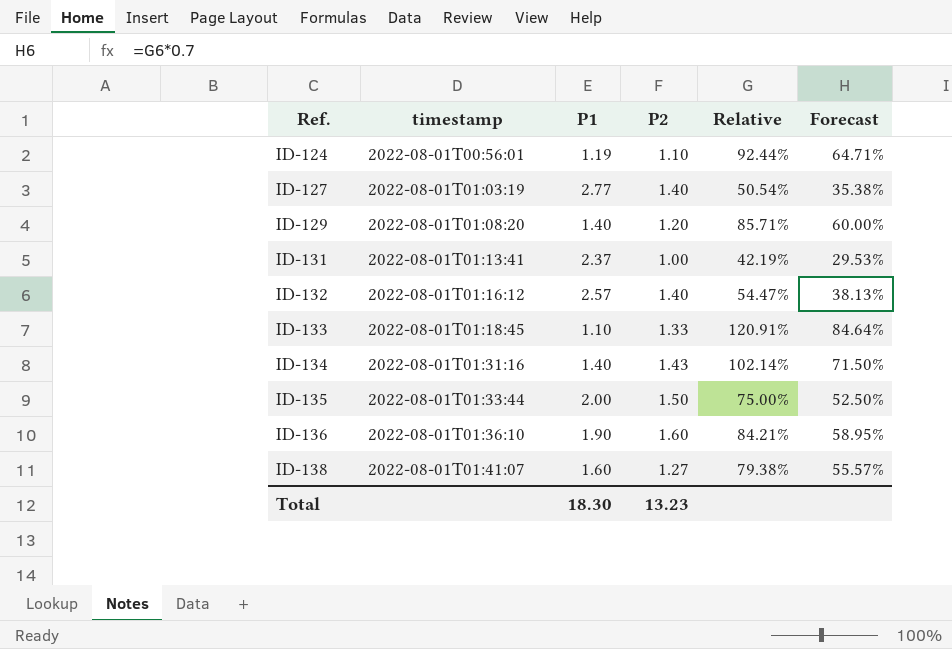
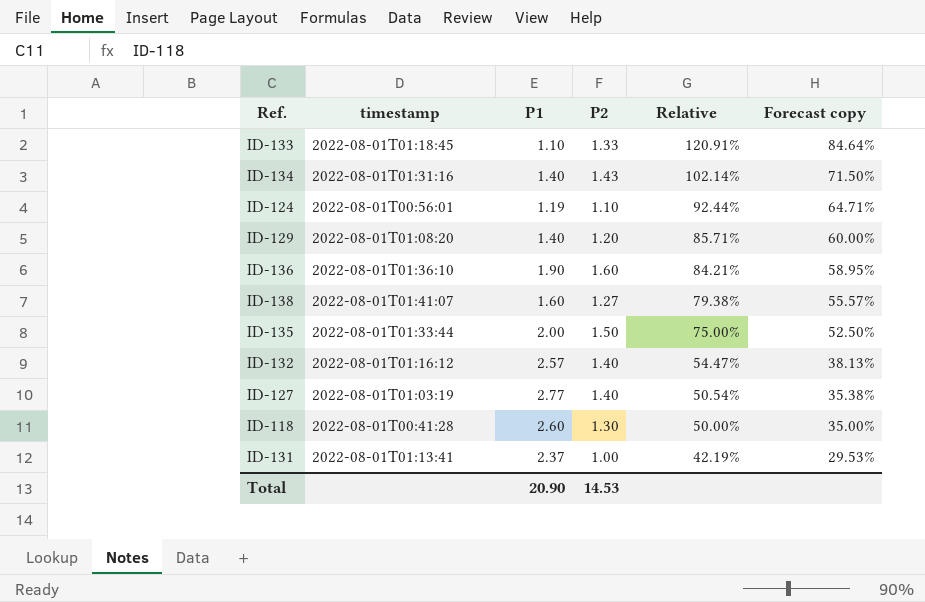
row order: Ref. ascending -> Relative descending
column name: Forecast -> Forecast copy
row ID-118: none -> 2022-08-01T00:41:28 | 2.60 | 1.30 | 50.00% | 35.00%
Total | P1: 18.30 -> 20.90
Total | P2: 13.23 -> 14.53

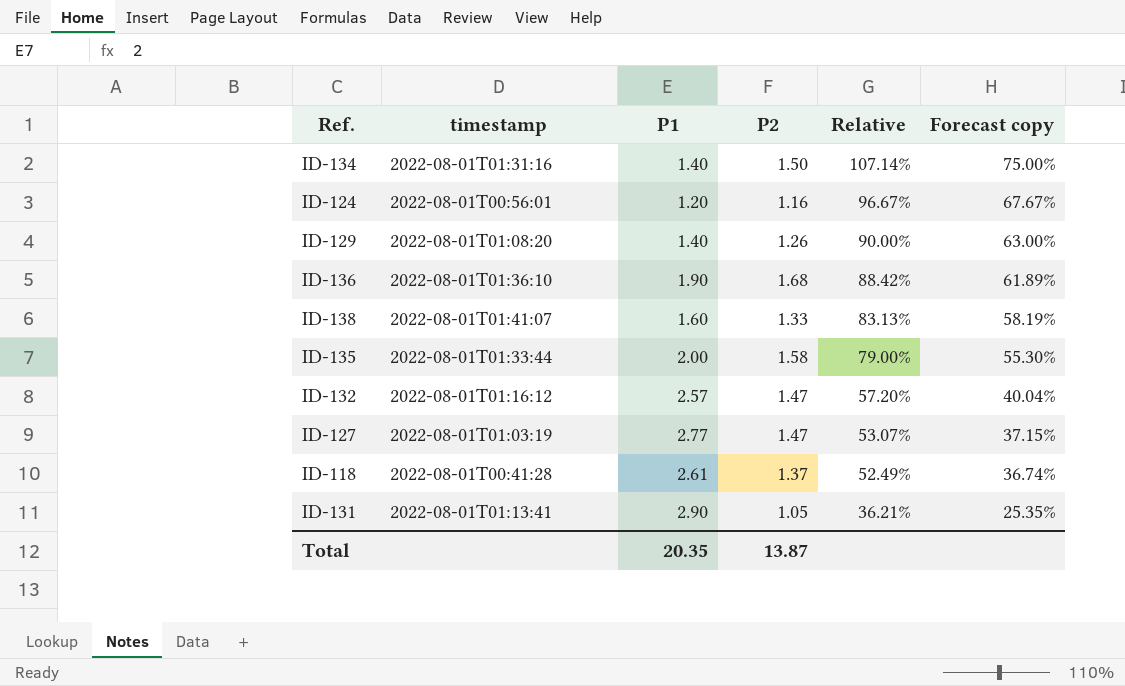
row ID-133: 2022-08-01T01:18:45 | 1.10 | 1.33 | 120.91% | 84.64% -> none
ID-134 | P2: 1.43 -> 1.50
ID-134 | Relative: 102.14% -> 107.14%
ID-134 | Forecast copy: 71.50% -> 75.00%
ID-124 | P1: 1.19 -> 1.20
ID-124 | P2: 1.10 -> 1.16
ID-124 | Relative: 92.44% -> 96.67%
ID-124 | Forecast copy: 64.71% -> 67.67%
ID-129 | P2: 1.20 -> 1.26
ID-129 | Relative: 85.71% -> 90.00%
ID-129 | Forecast copy: 60.00% -> 63.00%
ID-136 | P2: 1.60 -> 1.68
ID-136 | Relative: 84.21% -> 88.42%
ID-136 | Forecast copy: 58.95% -> 61.89%
ID-138 | P2: 1.27 -> 1.33
ID-138 | Relative: 79.38% -> 83.13%
ID-138 | Forecast copy: 55.57% -> 58.19%
ID-135 | P2: 1.50 -> 1.58
ID-135 | Relative: 75.00% -> 79.00%
ID-135 | Forecast copy: 52.50% -> 55.30%
ID-132 | P2: 1.40 -> 1.47
ID-132 | Relative: 54.47% -> 57.20%
ID-132 | Forecast copy: 38.13% -> 40.04%
ID-127 | P2: 1.40 -> 1.47
ID-127 | Relative: 50.54% -> 53.07%
ID-127 | Forecast copy: 35.38% -> 37.15%
ID-118 | P1: 2.60 -> 2.61
ID-118 | P2: 1.30 -> 1.37
ID-118 | Relative: 50.00% -> 52.49%
ID-118 | Forecast copy: 35.00% -> 36.74%
ID-131 | P1: 2.37 -> 2.90
ID-131 | P2: 1.00 -> 1.05
ID-131 | Relative: 42.19% -> 36.21%
ID-131 | Forecast copy: 29.53% -> 25.35%
Total | P1: 20.90 -> 20.35
Total | P2: 14.53 -> 13.87

